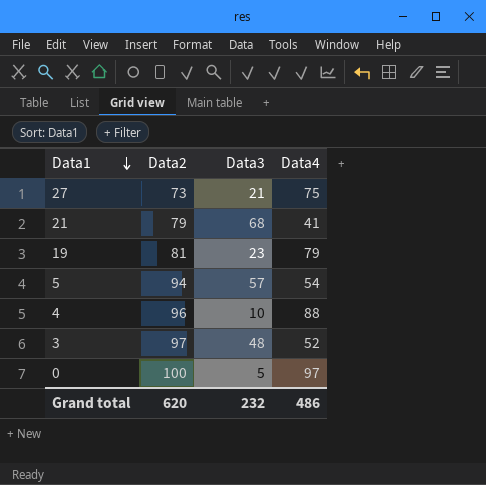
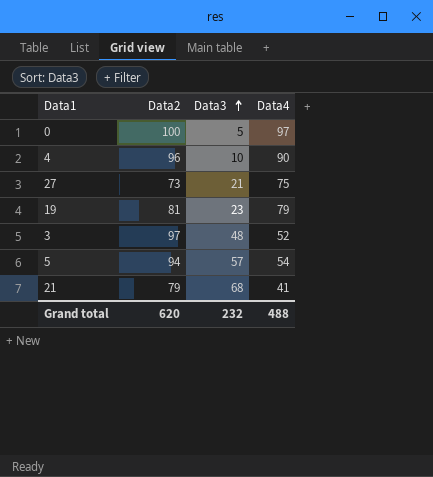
row order: Data1 descending -> Data3 ascending
4 | Data4: 88 -> 90
Grand total | Data4: 486 -> 488

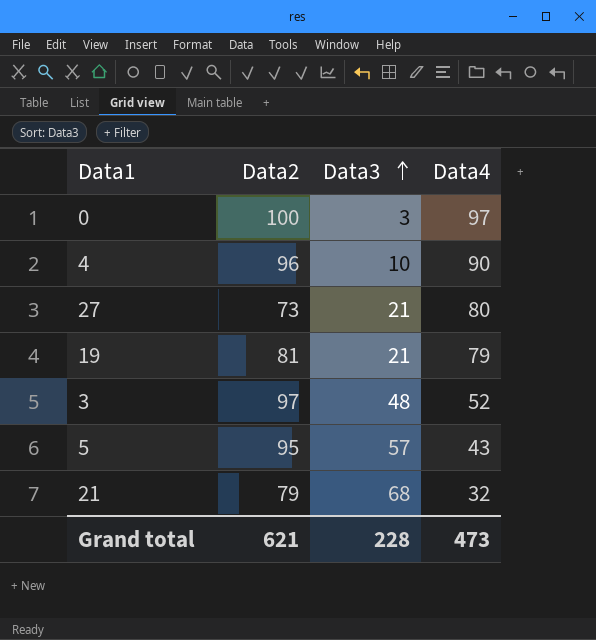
0 | Data3: 5 -> 3
27 | Data4: 75 -> 80
19 | Data3: 23 -> 21
5 | Data2: 94 -> 95
5 | Data4: 54 -> 43
21 | Data4: 41 -> 32
Grand total | Data2: 620 -> 621
Grand total | Data3: 232 -> 228
Grand total | Data4: 488 -> 473

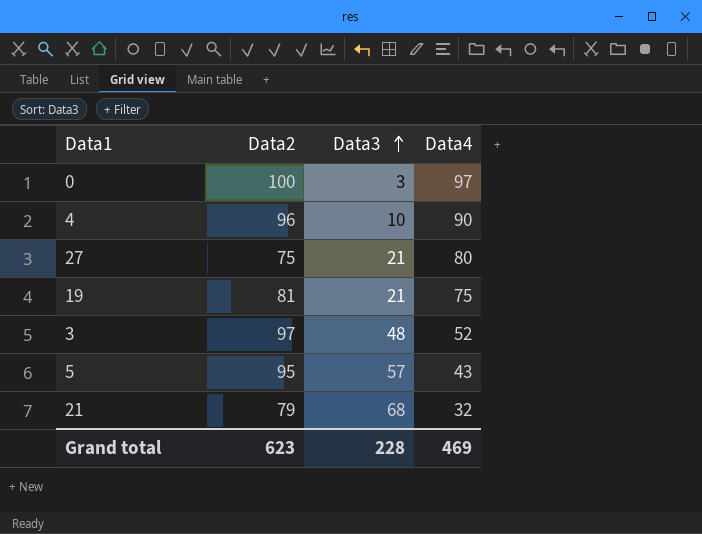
27 | Data2: 73 -> 75
19 | Data4: 79 -> 75
Grand total | Data2: 621 -> 623
Grand total | Data4: 473 -> 469

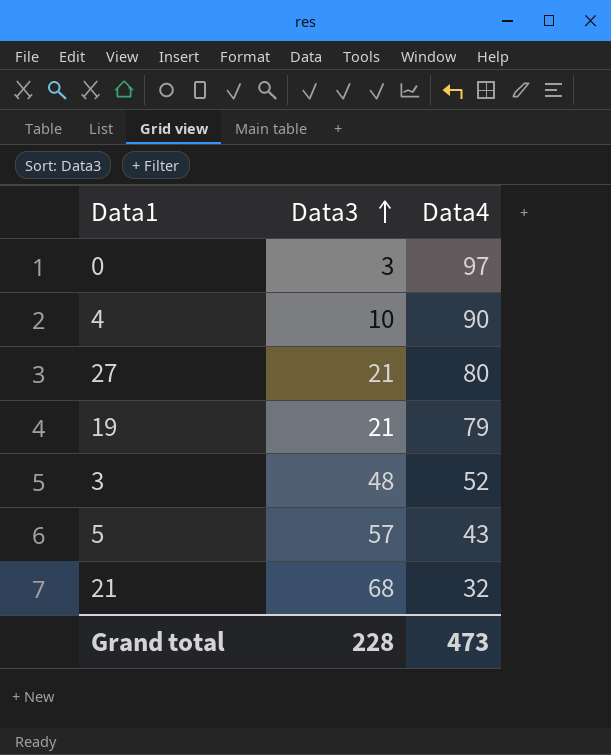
column Data2 | position: 2 -> none
19 | Data4: 75 -> 79
Grand total | Data4: 469 -> 473

